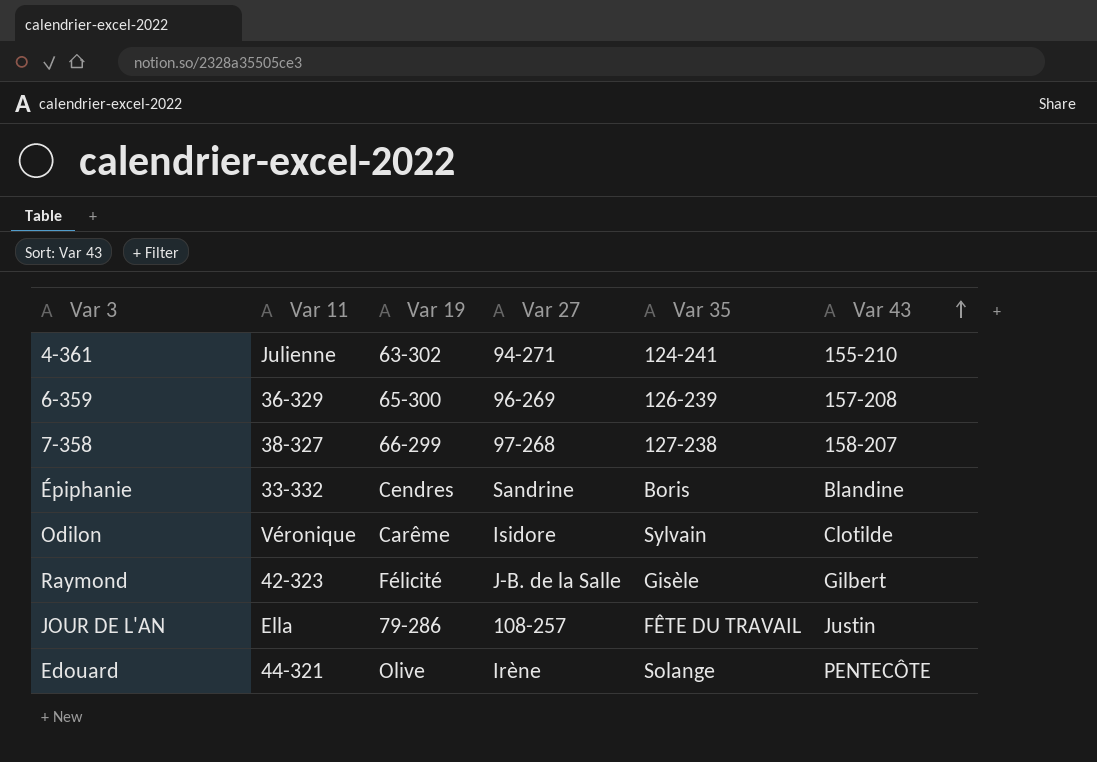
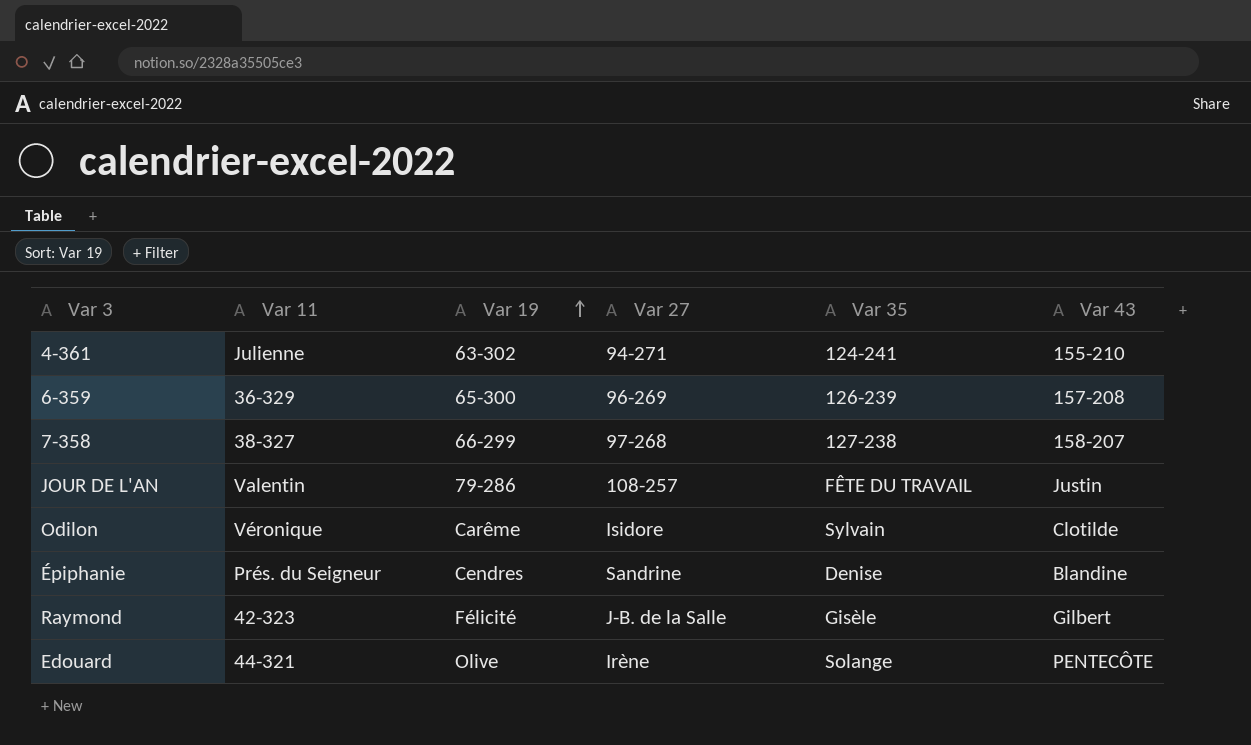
row order: Var 43 ascending -> Var 19 ascending
JOUR DE L'AN | Var 11: Ella -> Valentin
Épiphanie | Var 11: 33-332 -> Prés. du Seigneur
Épiphanie | Var 35: Boris -> Denise

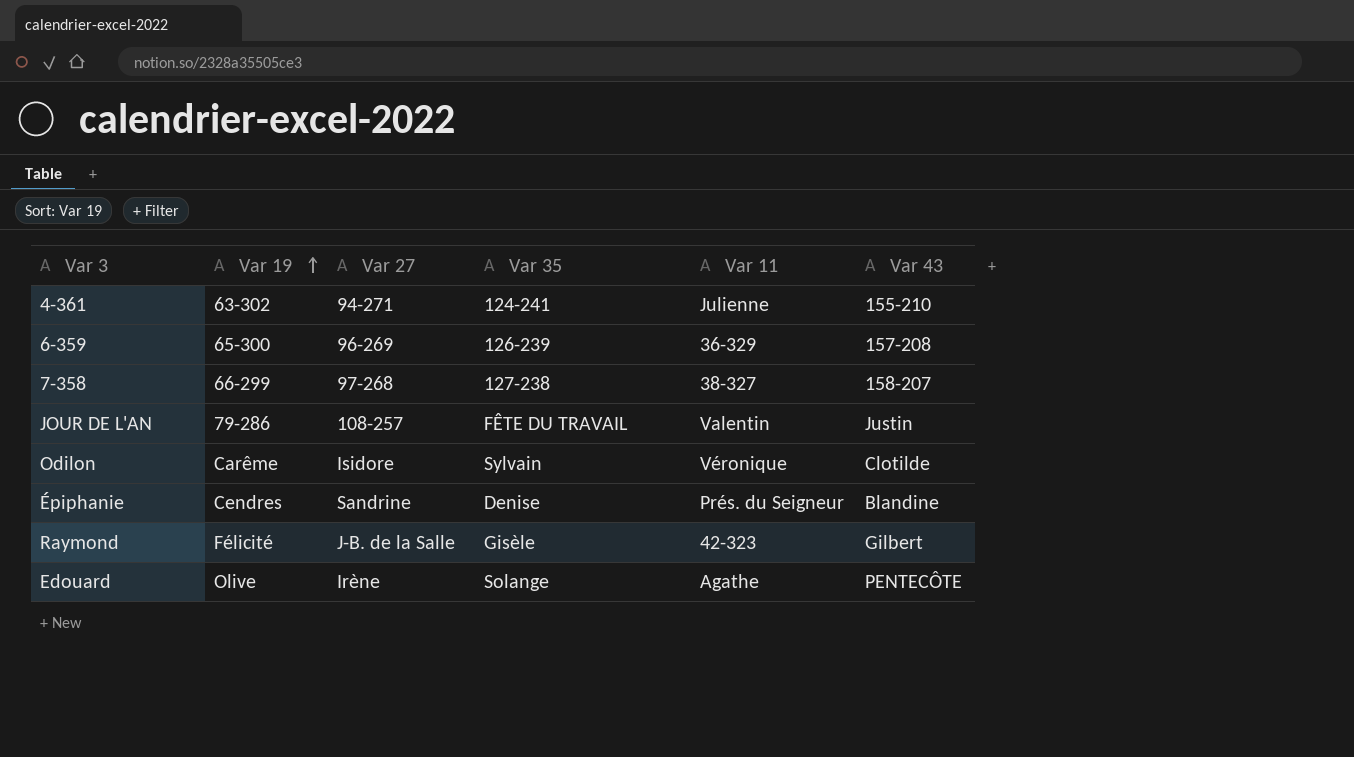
column Var 11 | position: 2 -> 5
Edouard | Var 11: 44-321 -> Agathe

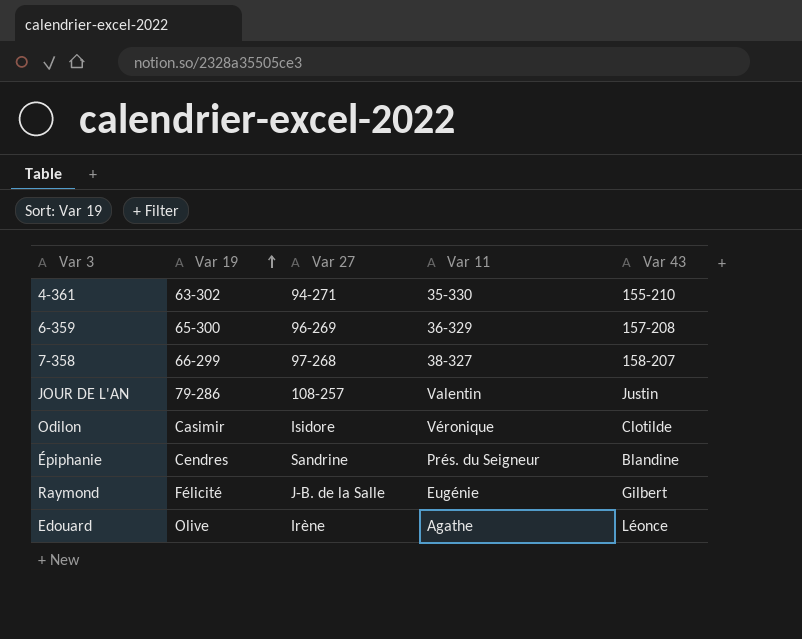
column Var 35 | position: 4 -> none
4-361 | Var 11: Julienne -> 35-330
Odilon | Var 19: Carême -> Casimir
Raymond | Var 11: 42-323 -> Eugénie
Edouard | Var 43: PENTECÔTE -> Léonce

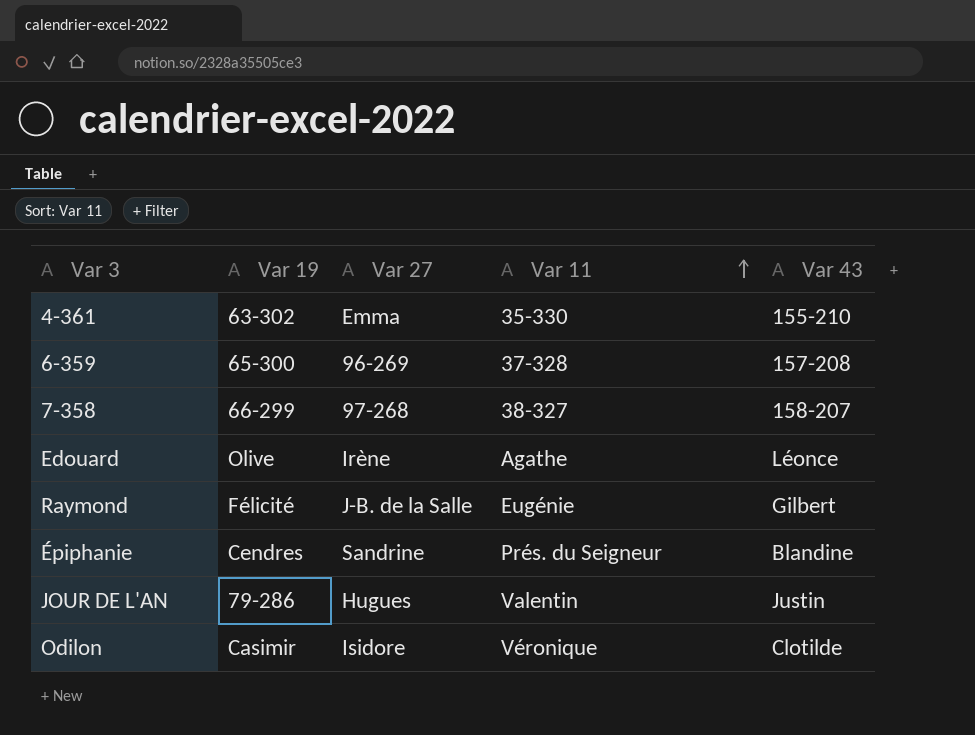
row order: Var 19 ascending -> Var 11 ascending
4-361 | Var 27: 94-271 -> Emma
6-359 | Var 11: 36-329 -> 37-328
JOUR DE L'AN | Var 27: 108-257 -> Hugues

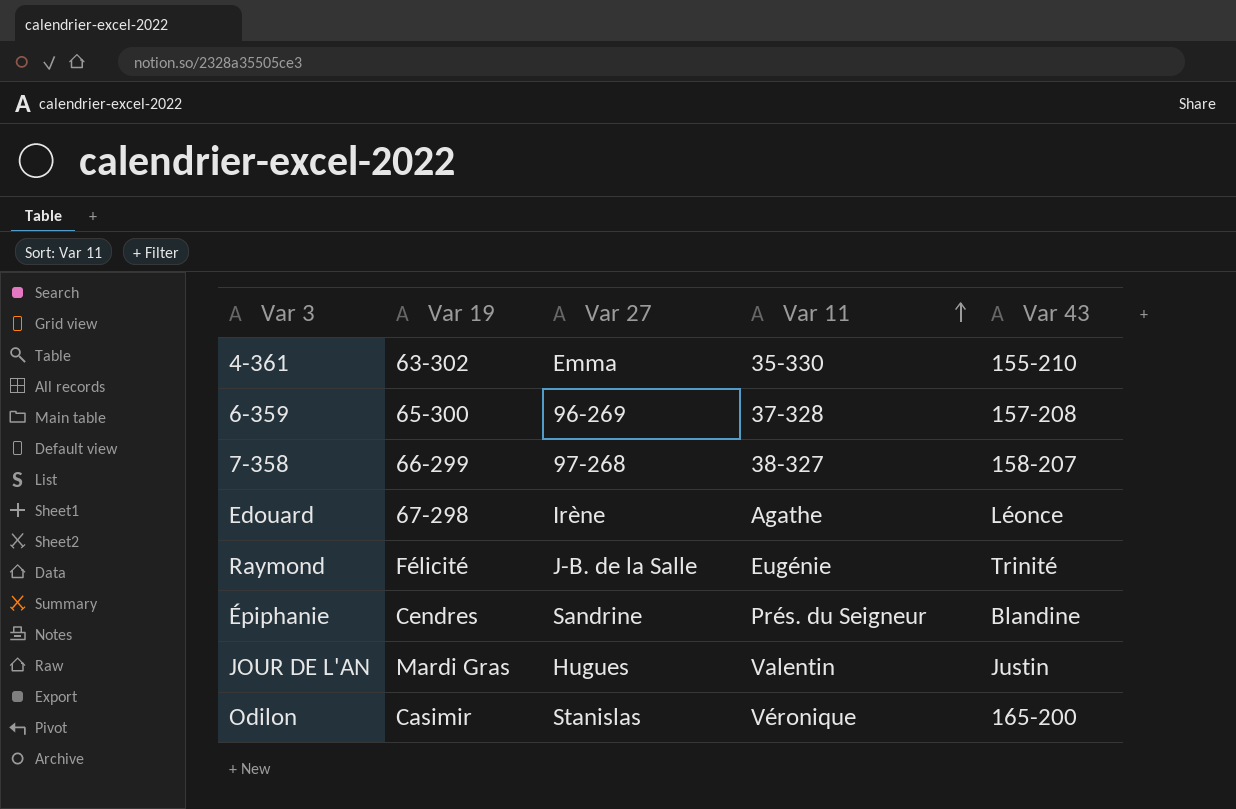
Edouard | Var 19: Olive -> 67-298
Raymond | Var 43: Gilbert -> Trinité
JOUR DE L'AN | Var 19: 79-286 -> Mardi Gras
Odilon | Var 27: Isidore -> Stanislas
Odilon | Var 43: Clotilde -> 165-200

